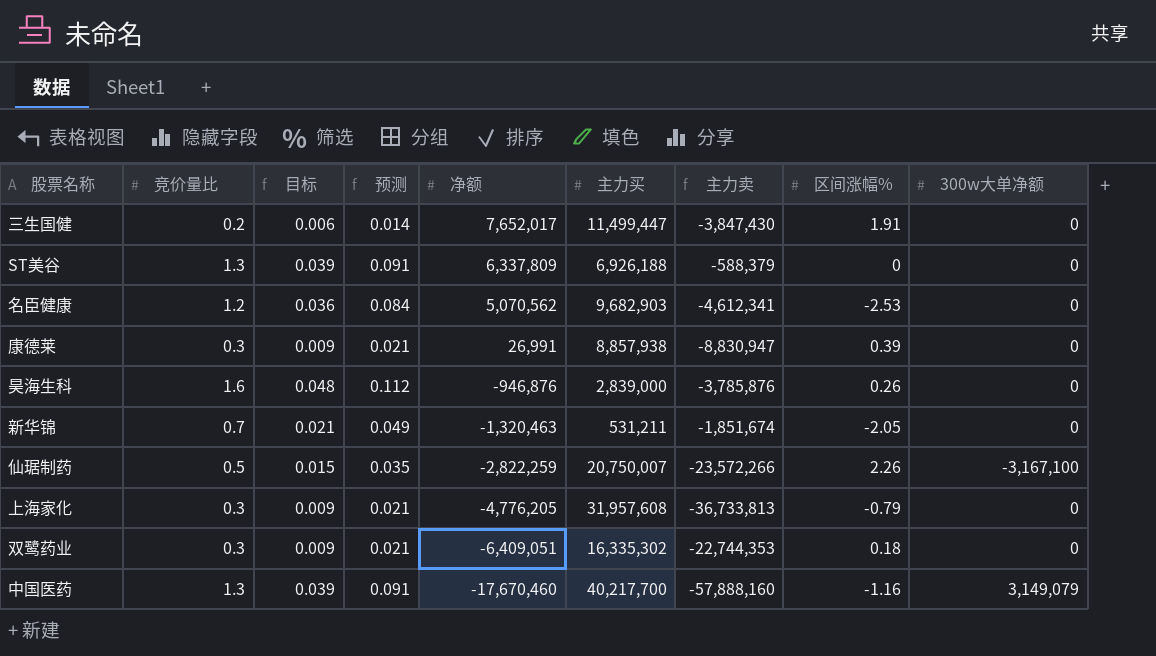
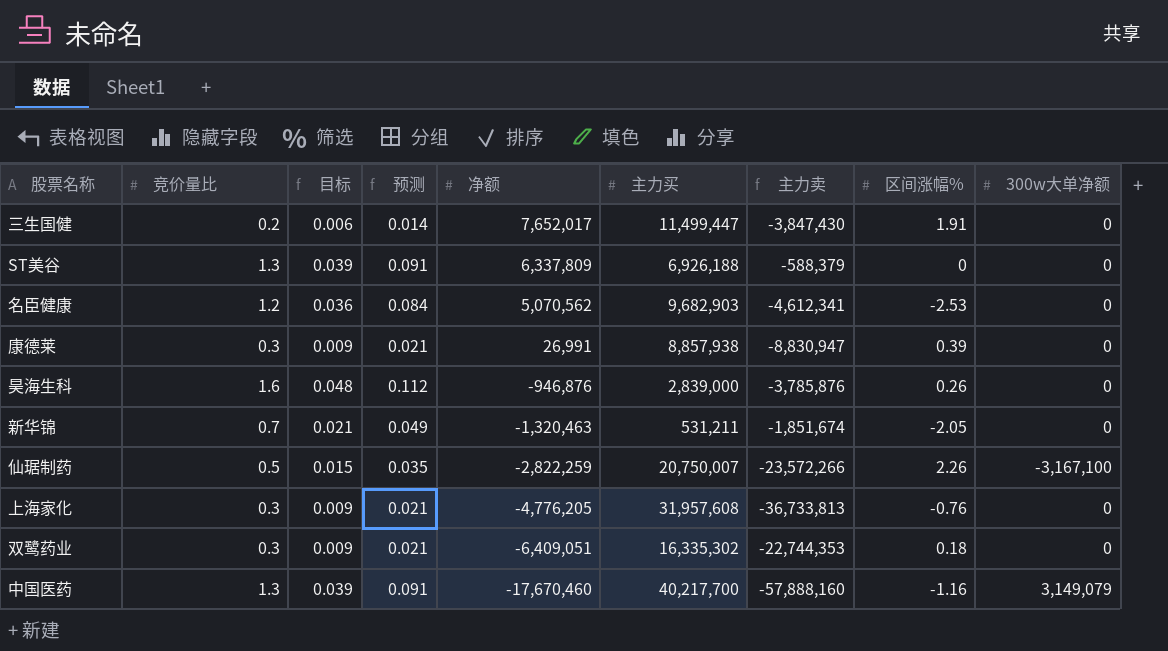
上海家化 | 区间涨幅%: -0.79 -> -0.76

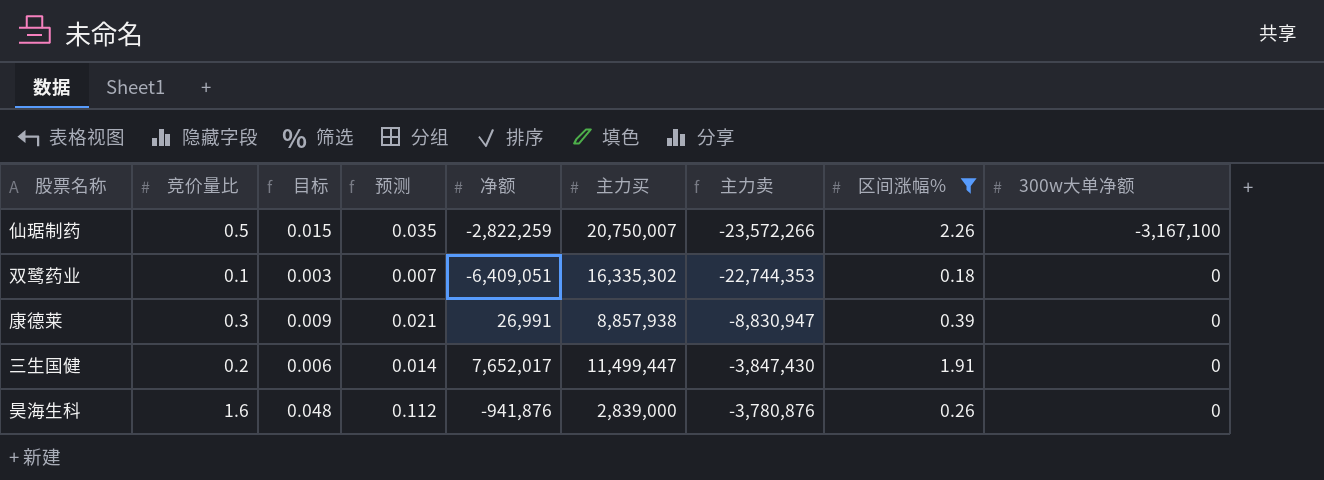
filter: none -> 区间涨幅% >= 0.18
row order: 净额 descending -> 主力卖 ascending
双鹭药业 | 竞价量比: 0.3 -> 0.1
双鹭药业 | 目标: 0.009 -> 0.003
双鹭药业 | 预测: 0.021 -> 0.007
昊海生科 | 净额: -946,876 -> -941,876
昊海生科 | 主力卖: -3,785,876 -> -3,780,876

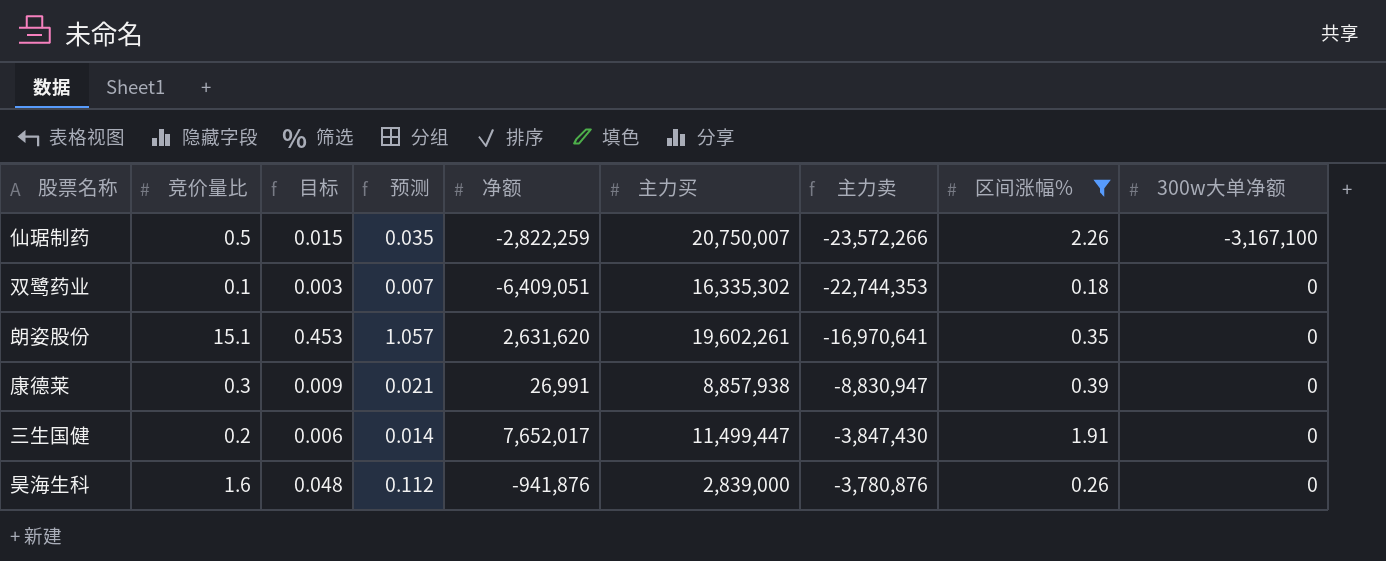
row 朗姿股份: none -> 15.1 | 0.453 | 1.057 | 2,631,620 | 19,602,261 | -16,970,641 | 0.35 | 0

